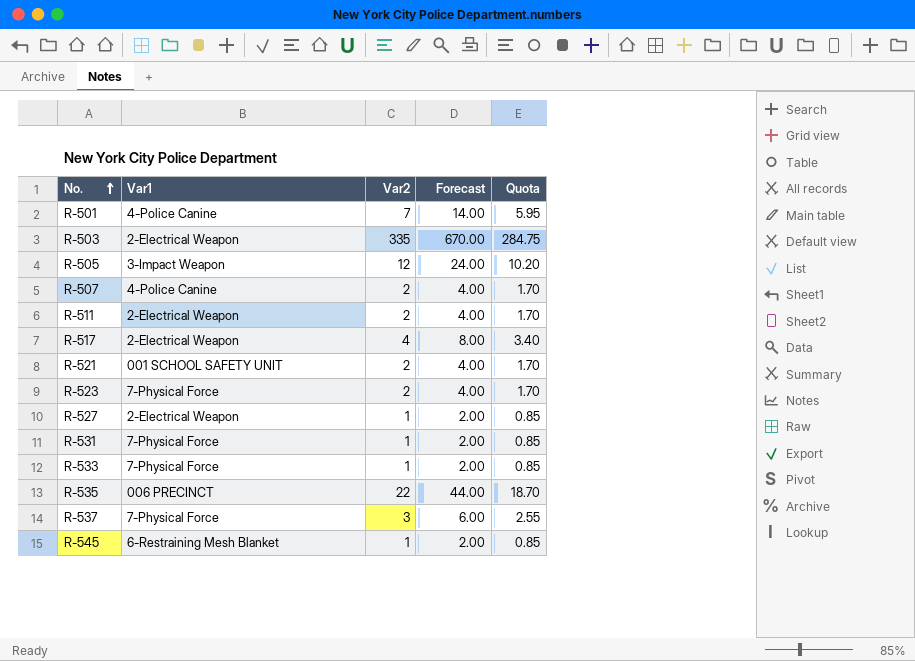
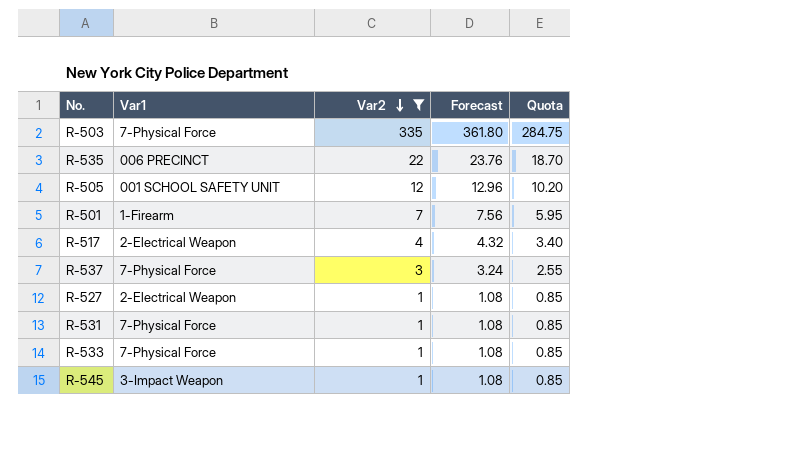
filter: none -> Var2 != 2
row order: No. ascending -> Var2 descending
column Forecast | formula: [Var2] * 2 -> [Var2] * 1.08
R-503 | Var1: 2-Electrical Weapon -> 7-Physical Force
R-505 | Var1: 3-Impact Weapon -> 001 SCHOOL SAFETY UNIT
R-501 | Var1: 4-Police Canine -> 1-Firearm
R-545 | Var1: 6-Restraining Mesh Blanket -> 3-Impact Weapon

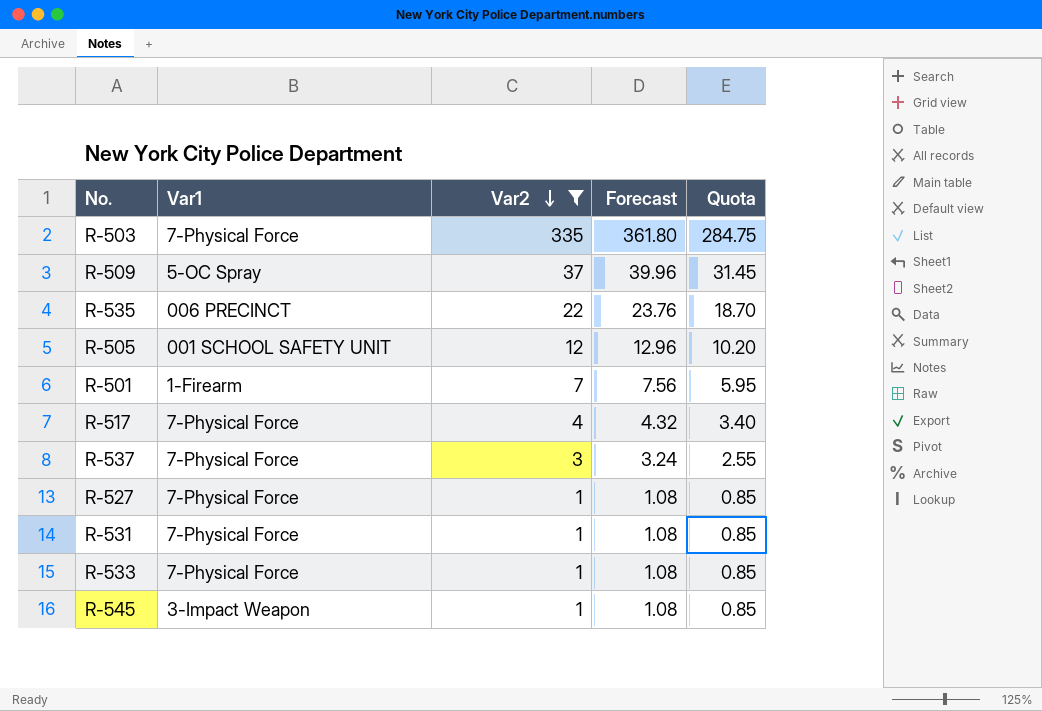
row R-509: none -> 5-OC Spray | 37 | 39.96 | 31.45
R-517 | Var1: 2-Electrical Weapon -> 7-Physical Force
R-527 | Var1: 2-Electrical Weapon -> 7-Physical Force

